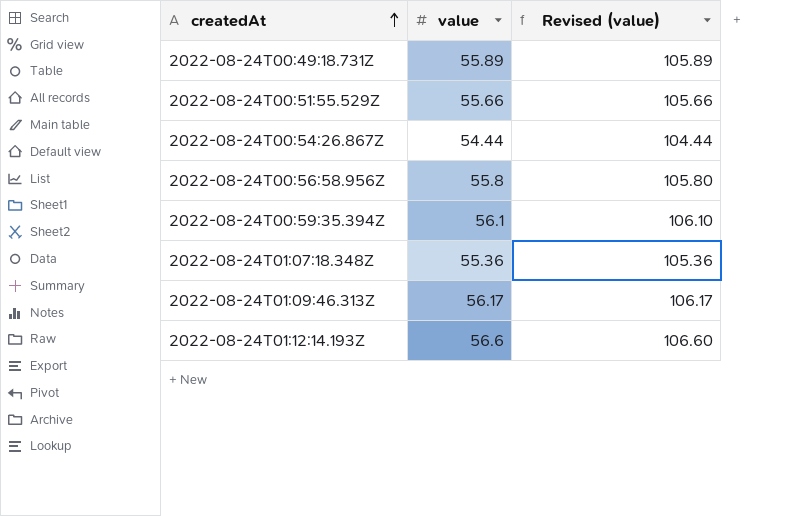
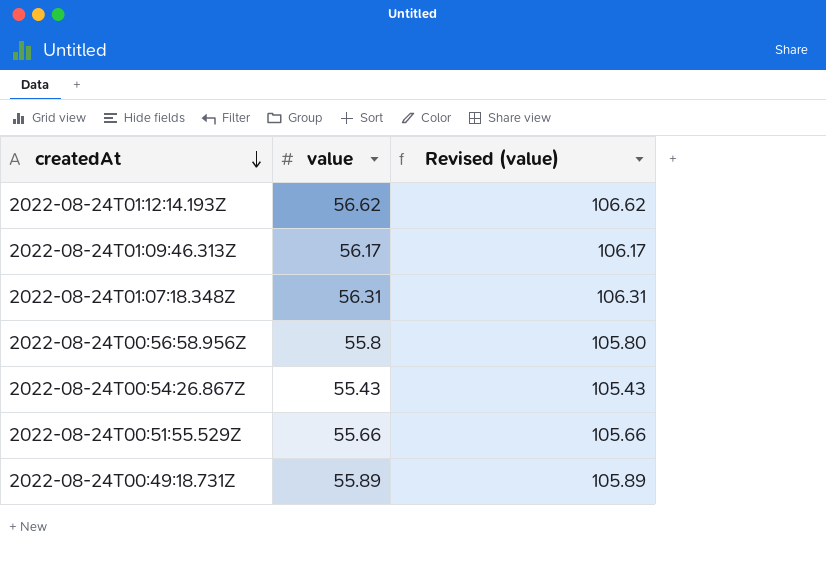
row order: createdAt ascending -> createdAt descending
row 2022-08-24T00:59:35.394Z: 56.1 | 106.10 -> none
2022-08-24T01:12:14.193Z | value: 56.6 -> 56.62
2022-08-24T01:12:14.193Z | Revised (value): 106.60 -> 106.62
2022-08-24T01:07:18.348Z | value: 55.36 -> 56.31
2022-08-24T01:07:18.348Z | Revised (value): 105.36 -> 106.31
2022-08-24T00:54:26.867Z | value: 54.44 -> 55.43
2022-08-24T00:54:26.867Z | Revised (value): 104.44 -> 105.43

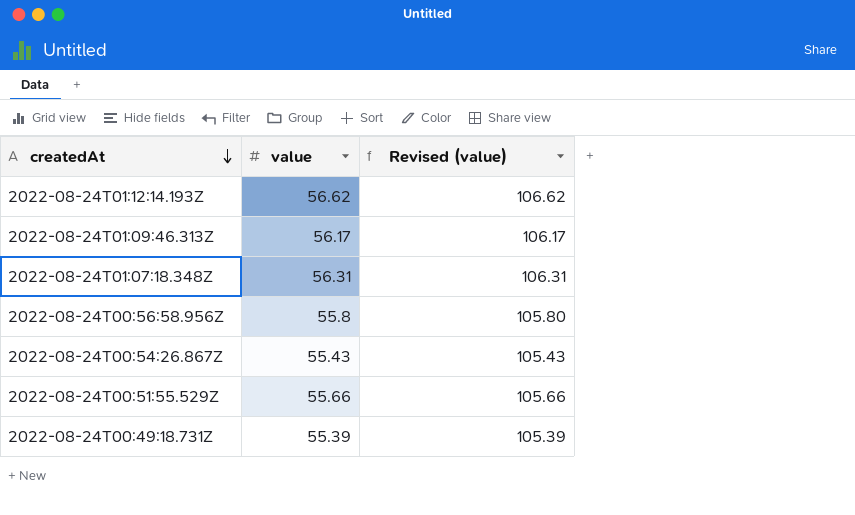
2022-08-24T00:49:18.731Z | value: 55.89 -> 55.39
2022-08-24T00:49:18.731Z | Revised (value): 105.89 -> 105.39

